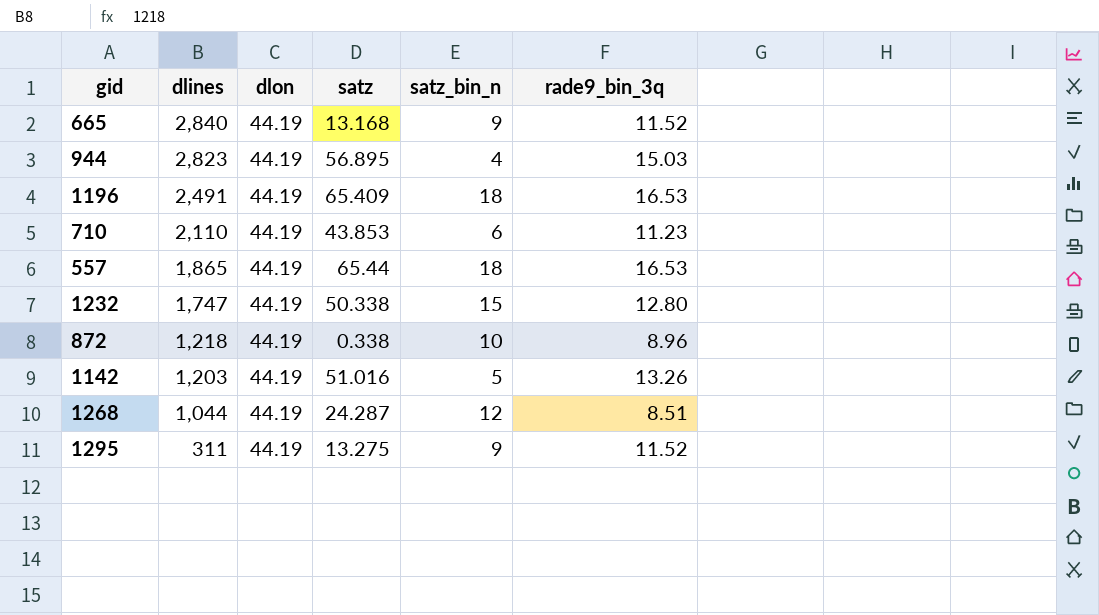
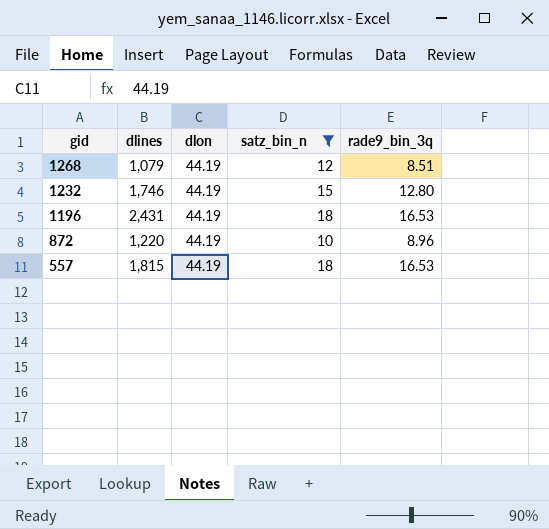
filter: none -> satz_bin_n >= 10
row order: dlines descending -> gid descending
column satz | position: 4 -> none
1268 | dlines: 1,044 -> 1,079
1232 | dlines: 1,747 -> 1,746
1196 | dlines: 2,491 -> 2,431
872 | dlines: 1,218 -> 1,220
557 | dlines: 1,865 -> 1,815

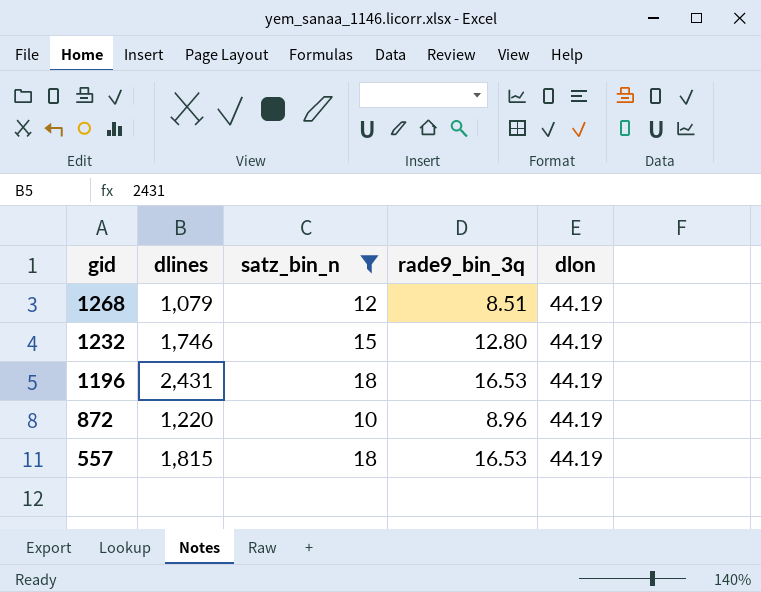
column dlon | position: 3 -> 5

